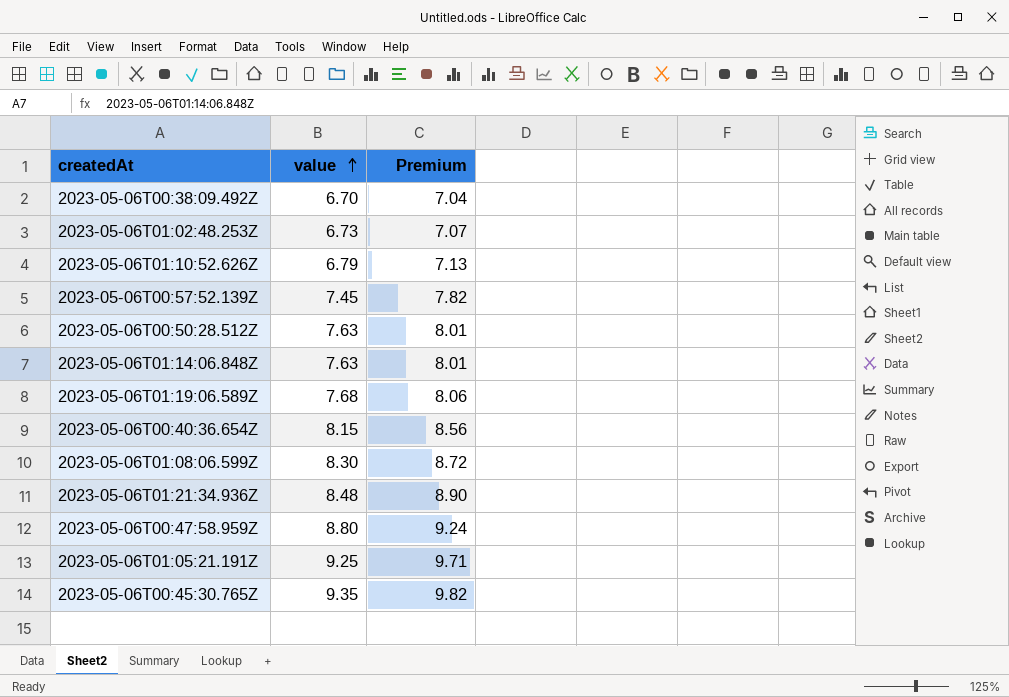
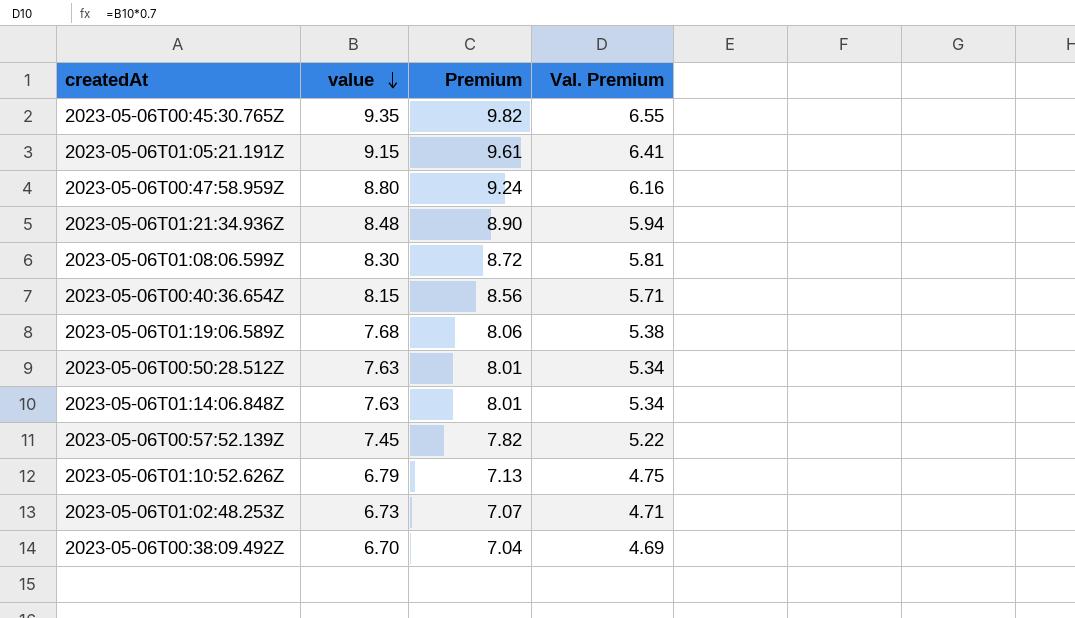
row order: value ascending -> value descending
column Val. Premium | formula: none -> [value] * 0.7
2023-05-06T01:05:21.191Z | value: 9.25 -> 9.15
2023-05-06T01:05:21.191Z | Premium: 9.71 -> 9.61

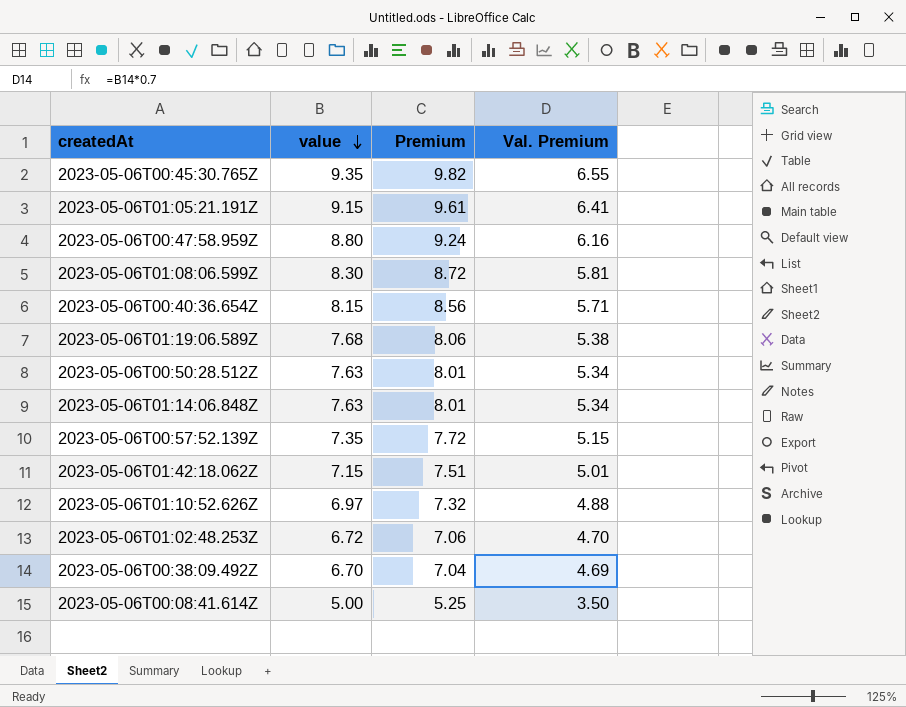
row 2023-05-06T01:21:34.936Z: 8.48 | 8.90 | 5.94 -> none
2023-05-06T00:57:52.139Z | value: 7.45 -> 7.35
2023-05-06T00:57:52.139Z | Premium: 7.82 -> 7.72
2023-05-06T00:57:52.139Z | Val. Premium: 5.22 -> 5.15
row 2023-05-06T01:42:18.062Z: none -> 7.15 | 7.51 | 5.01
2023-05-06T01:10:52.626Z | value: 6.79 -> 6.97
2023-05-06T01:10:52.626Z | Premium: 7.13 -> 7.32
2023-05-06T01:10:52.626Z | Val. Premium: 4.75 -> 4.88
2023-05-06T01:02:48.253Z | value: 6.73 -> 6.72
2023-05-06T01:02:48.253Z | Premium: 7.07 -> 7.06
2023-05-06T01:02:48.253Z | Val. Premium: 4.71 -> 4.70
row 2023-05-06T00:08:41.614Z: none -> 5.00 | 5.25 | 3.50

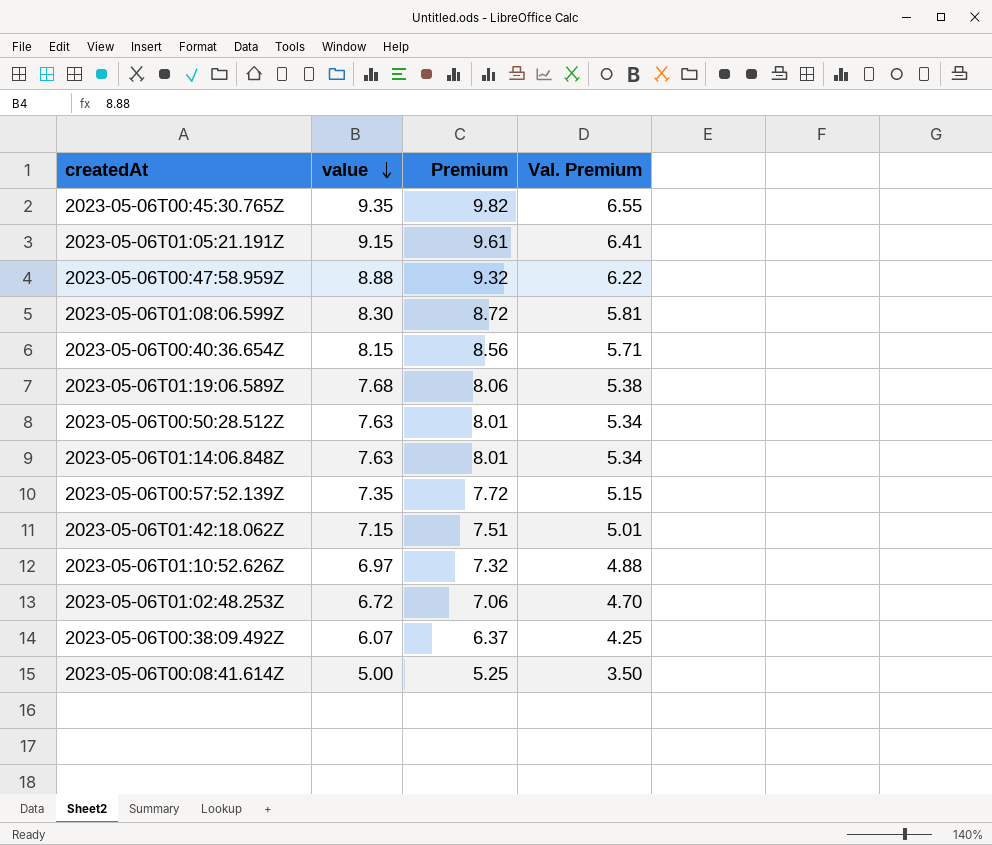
2023-05-06T00:47:58.959Z | value: 8.80 -> 8.88
2023-05-06T00:47:58.959Z | Premium: 9.24 -> 9.32
2023-05-06T00:47:58.959Z | Val. Premium: 6.16 -> 6.22
2023-05-06T00:38:09.492Z | value: 6.70 -> 6.07
2023-05-06T00:38:09.492Z | Premium: 7.04 -> 6.37
2023-05-06T00:38:09.492Z | Val. Premium: 4.69 -> 4.25

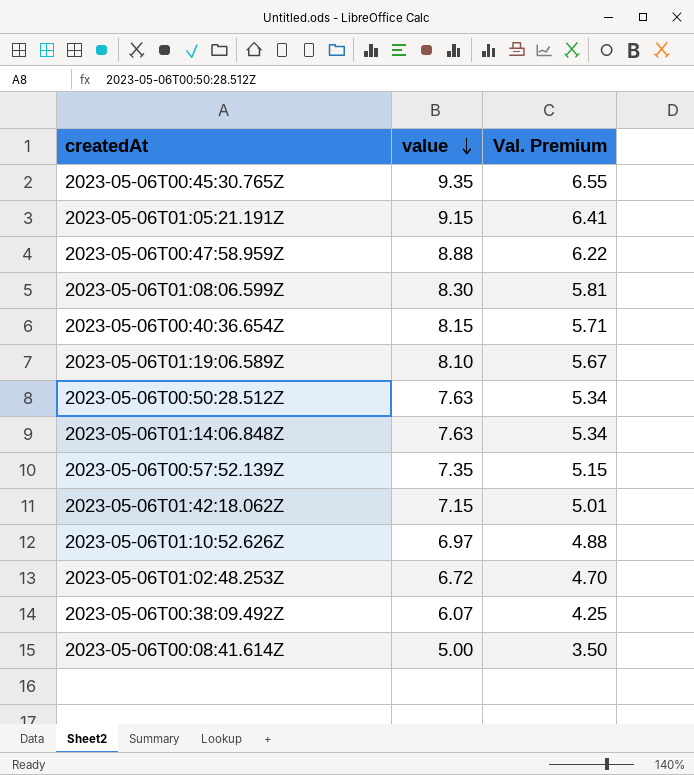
column Premium | formula: [value] * 1.05 -> none
2023-05-06T01:19:06.589Z | value: 7.68 -> 8.10
2023-05-06T01:19:06.589Z | Val. Premium: 5.38 -> 5.67

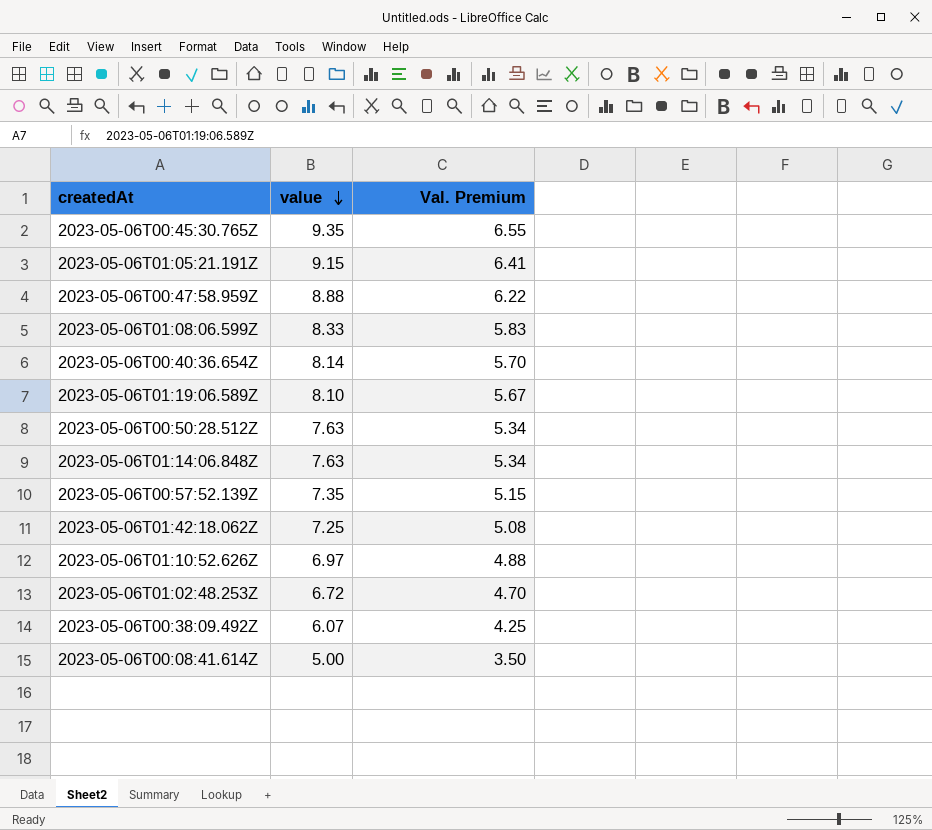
2023-05-06T01:08:06.599Z | value: 8.30 -> 8.33
2023-05-06T01:08:06.599Z | Val. Premium: 5.81 -> 5.83
2023-05-06T00:40:36.654Z | value: 8.15 -> 8.14
2023-05-06T00:40:36.654Z | Val. Premium: 5.71 -> 5.70
2023-05-06T01:42:18.062Z | value: 7.15 -> 7.25
2023-05-06T01:42:18.062Z | Val. Premium: 5.01 -> 5.08

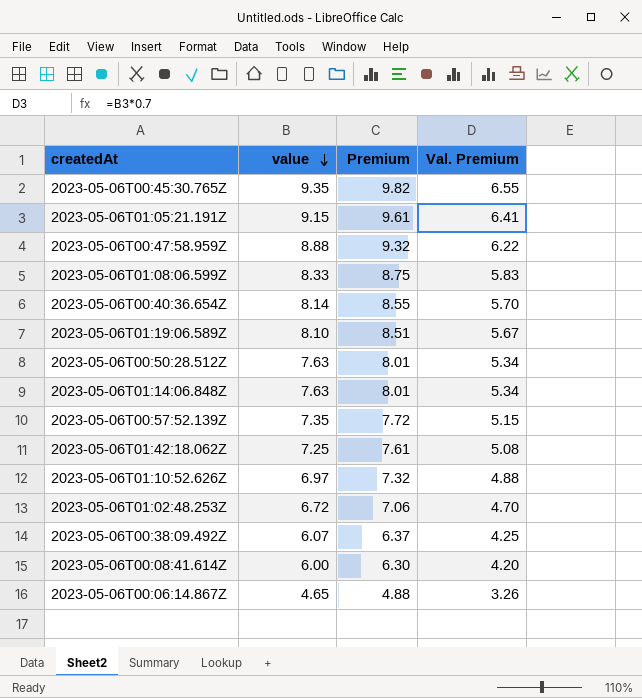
column Premium | formula: none -> [value] * 1.05
2023-05-06T00:08:41.614Z | value: 5.00 -> 6.00
2023-05-06T00:08:41.614Z | Val. Premium: 3.50 -> 4.20
row 2023-05-06T00:06:14.867Z: none -> 4.65 | 4.88 | 3.26

